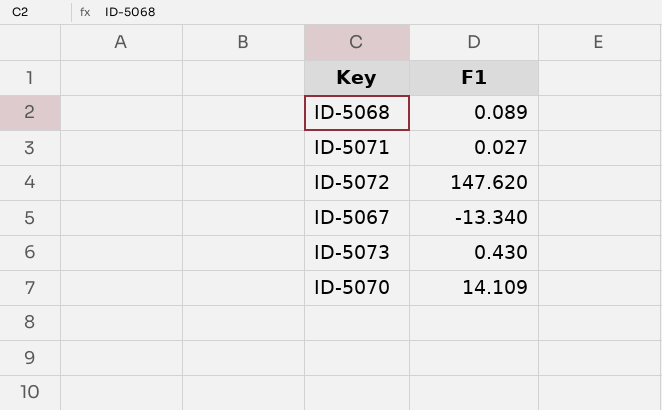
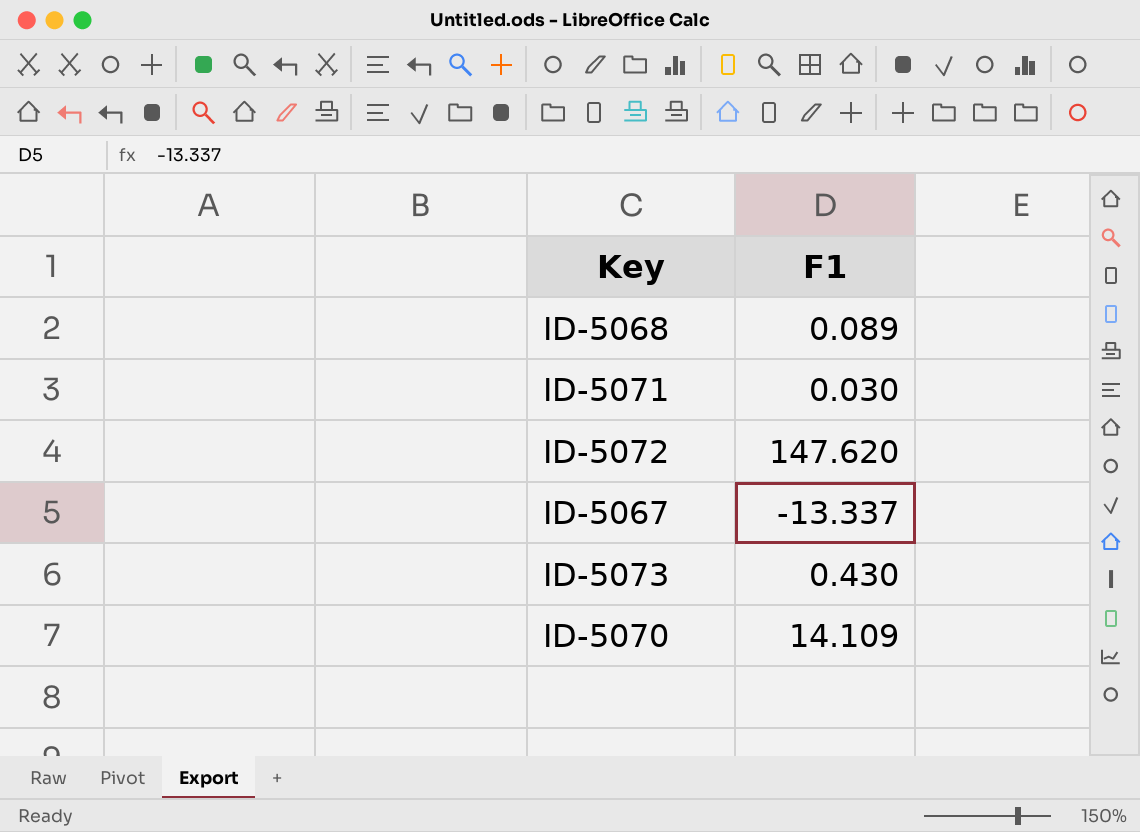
ID-5071 | F1: 0.027 -> 0.030
ID-5067 | F1: -13.340 -> -13.337

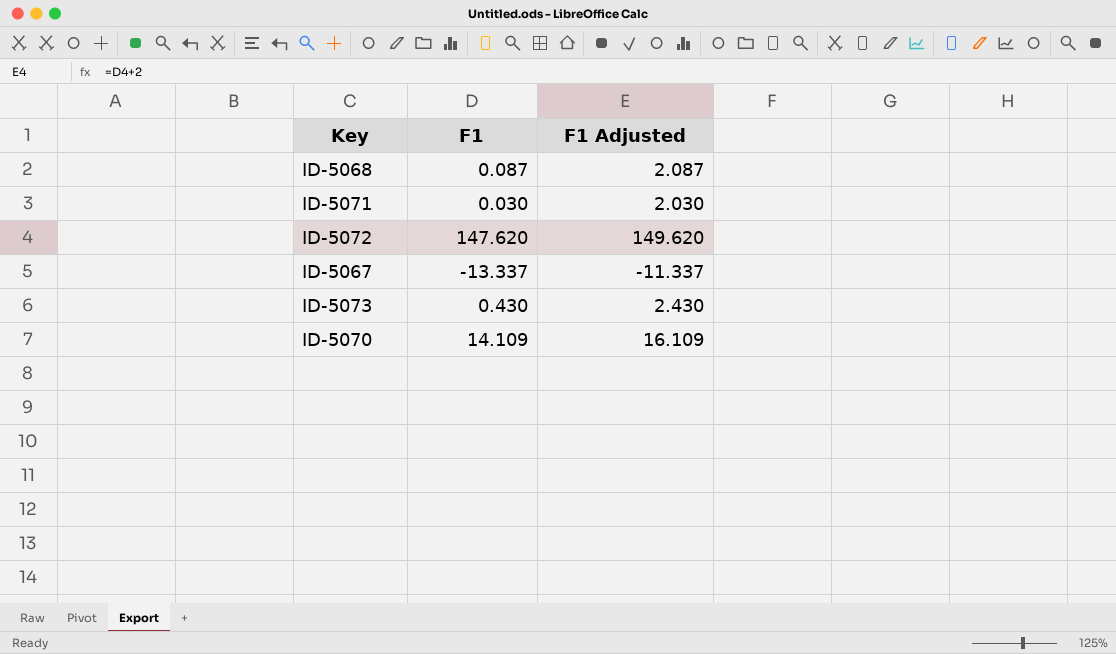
column F1 Adjusted | formula: none -> [F1] + 2
ID-5068 | F1: 0.089 -> 0.087

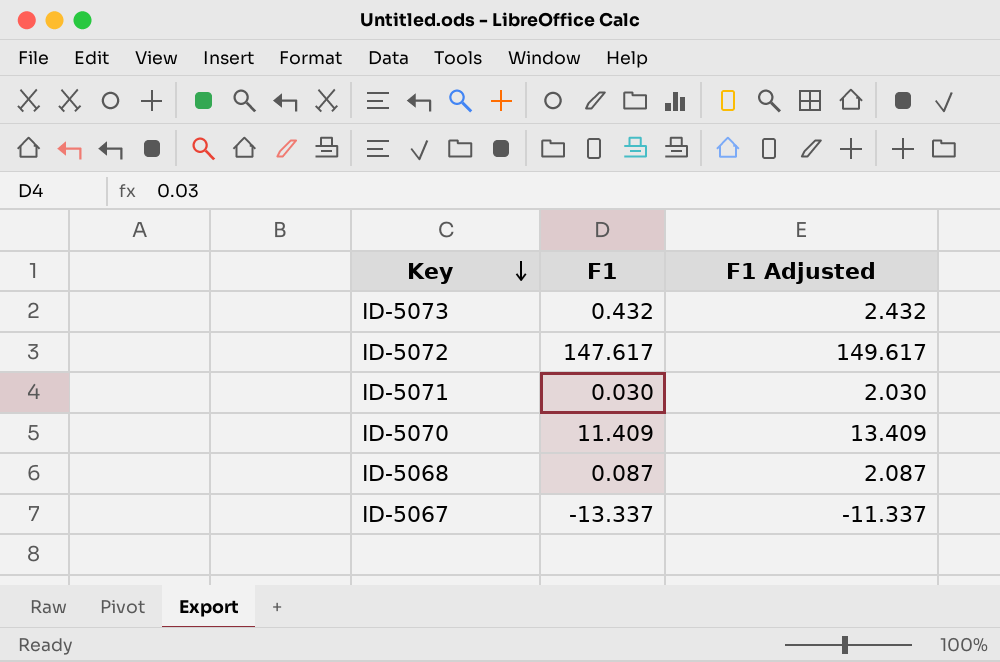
row order: none -> Key descending
ID-5073 | F1: 0.430 -> 0.432
ID-5073 | F1 Adjusted: 2.430 -> 2.432
ID-5072 | F1: 147.620 -> 147.617
ID-5072 | F1 Adjusted: 149.620 -> 149.617
ID-5070 | F1: 14.109 -> 11.409
ID-5070 | F1 Adjusted: 16.109 -> 13.409

